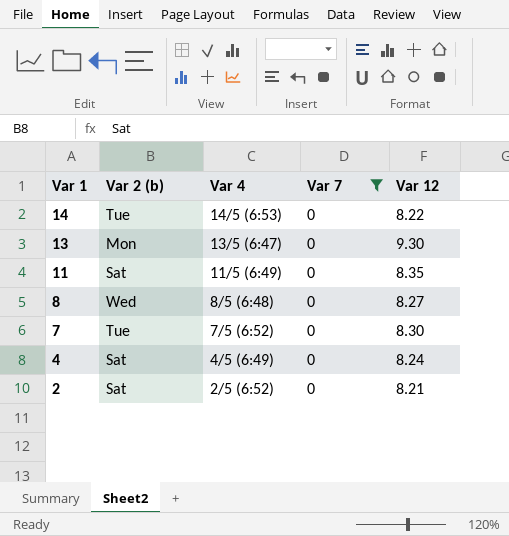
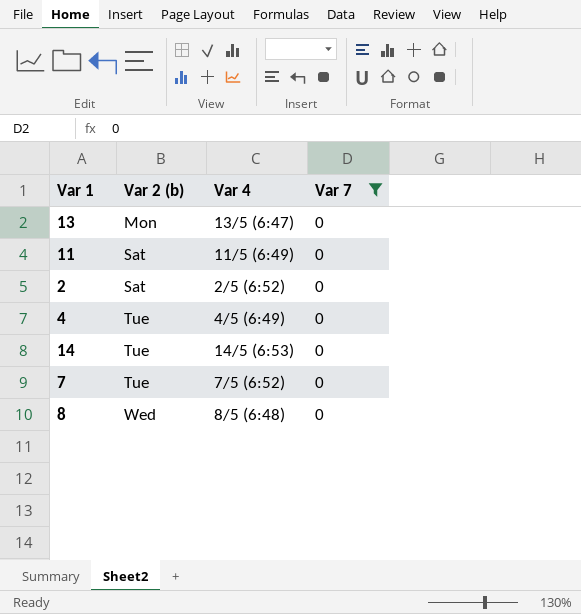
row order: Var 1 descending -> Var 2 (b) ascending
column Var 12 | position: 5 -> none
4 | Var 2 (b): Sat -> Tue

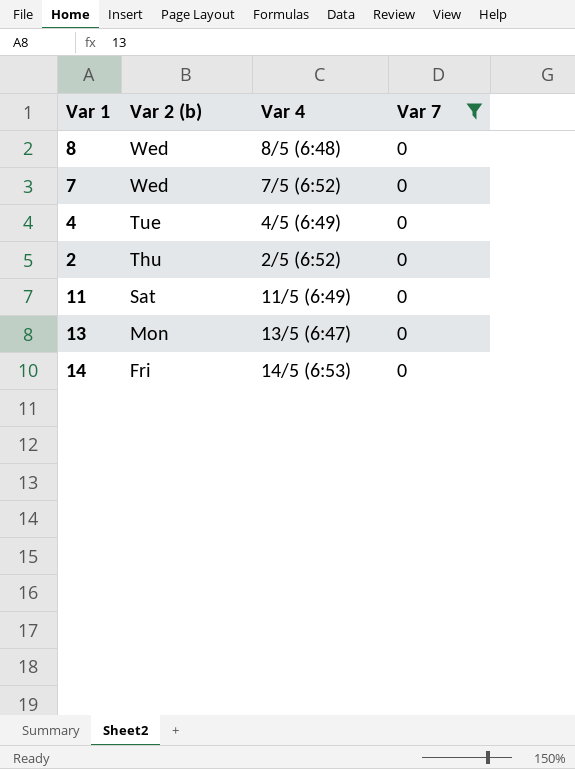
row order: Var 2 (b) ascending -> Var 2 (b) descending
7 | Var 2 (b): Tue -> Wed
2 | Var 2 (b): Sat -> Thu
14 | Var 2 (b): Tue -> Fri

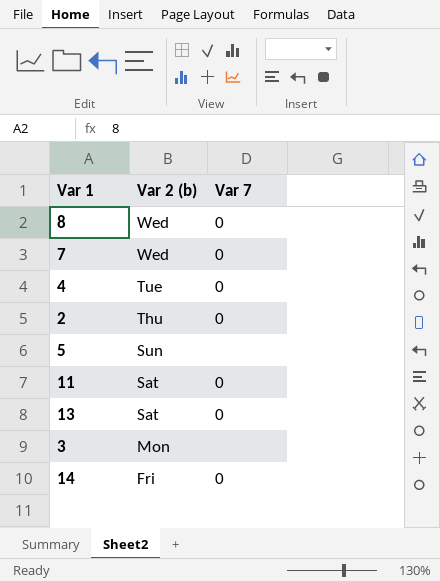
filter: Var 7 = 0 -> none
column Var 4 | position: 3 -> none
13 | Var 2 (b): Mon -> Sat

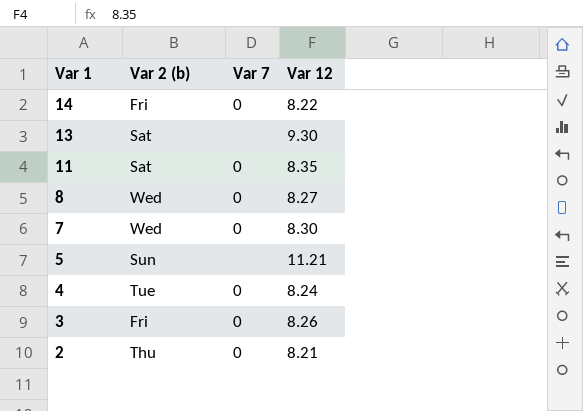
row order: Var 2 (b) descending -> Var 1 descending
column Var 12 | position: none -> 4
13 | Var 7: 0 -> none
3 | Var 2 (b): Mon -> Fri
3 | Var 7: none -> 0

